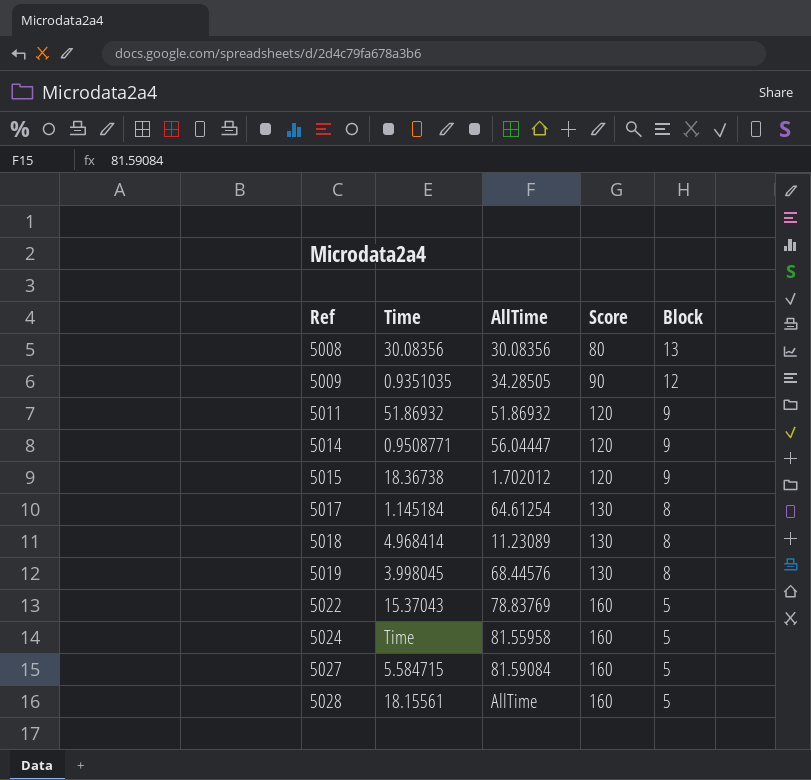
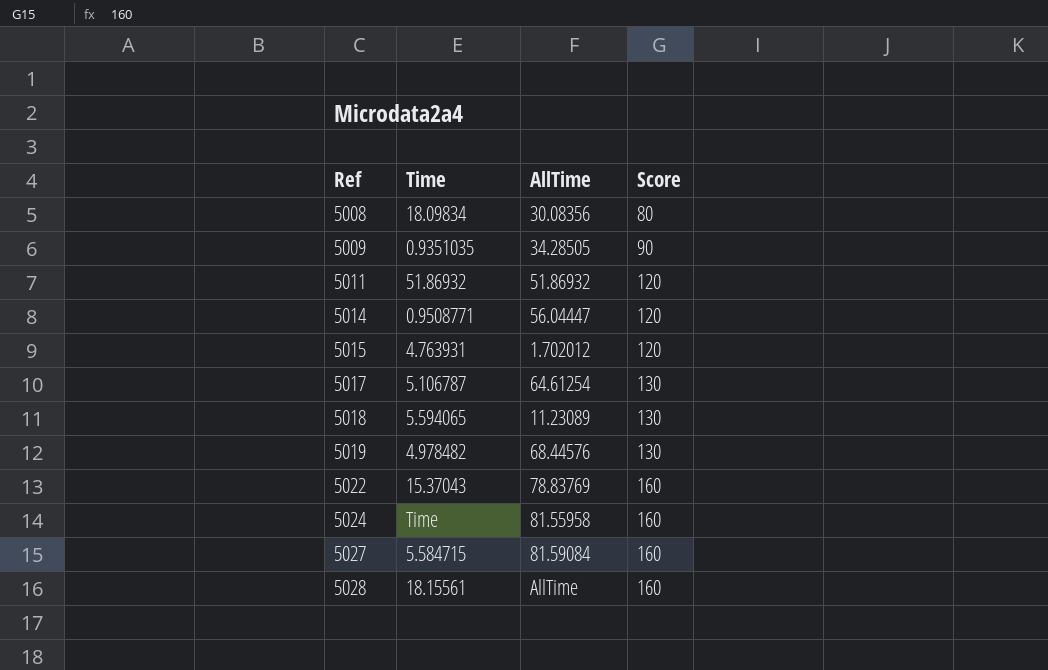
column Block | position: 5 -> none
5008 | Time: 30.08356 -> 18.09834
5015 | Time: 18.36738 -> 4.763931
5017 | Time: 1.145184 -> 5.106787
5018 | Time: 4.968414 -> 5.594065
5019 | Time: 3.998045 -> 4.978482

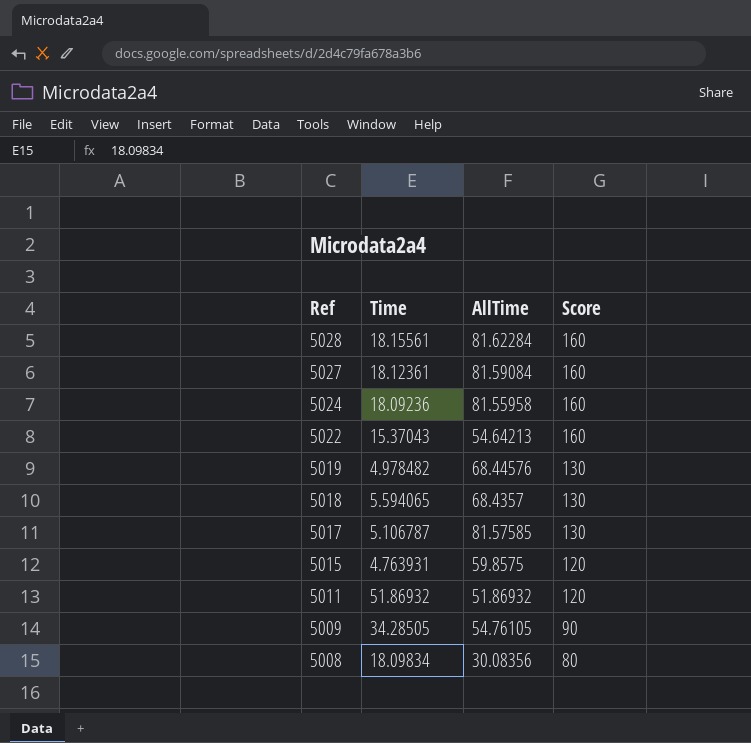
row order: Ref ascending -> Ref descending
row 5014: 0.9508771 | 56.04447 | 120 -> none
5028 | AllTime: AllTime -> 81.62284
5027 | Time: 5.584715 -> 18.12361
5024 | Time: Time -> 18.09236
5022 | AllTime: 78.83769 -> 54.64213
5018 | AllTime: 11.23089 -> 68.4357
5017 | AllTime: 64.61254 -> 81.57585
5015 | AllTime: 1.702012 -> 59.8575
5009 | Time: 0.9351035 -> 34.28505
5009 | AllTime: 34.28505 -> 54.76105

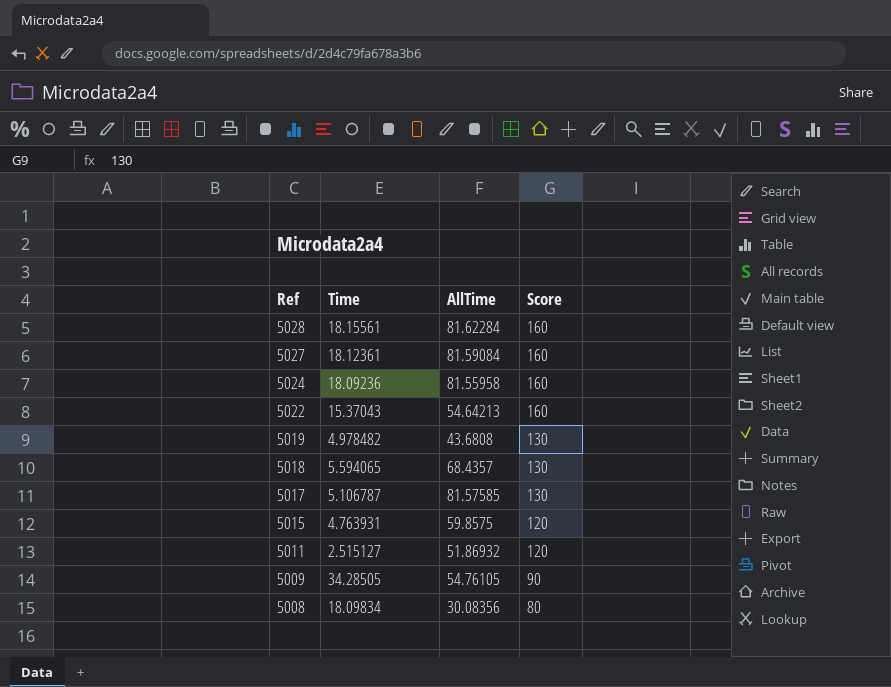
5019 | AllTime: 68.44576 -> 43.6808
5011 | Time: 51.86932 -> 2.515127

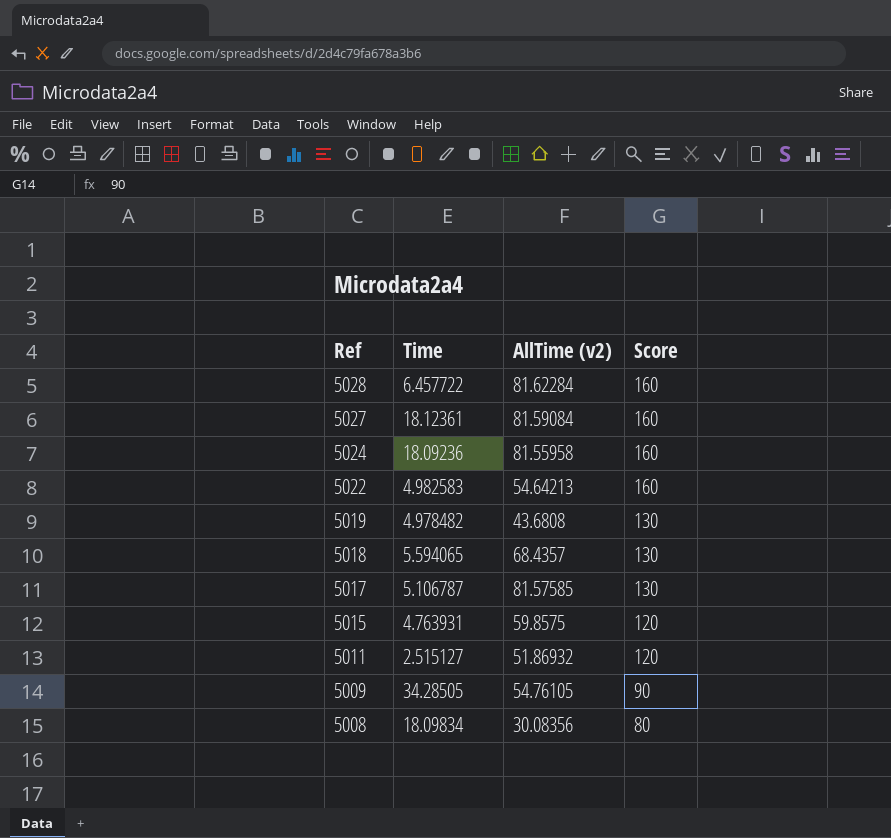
column name: AllTime -> AllTime (v2)
5028 | Time: 18.15561 -> 6.457722
5022 | Time: 15.37043 -> 4.982583

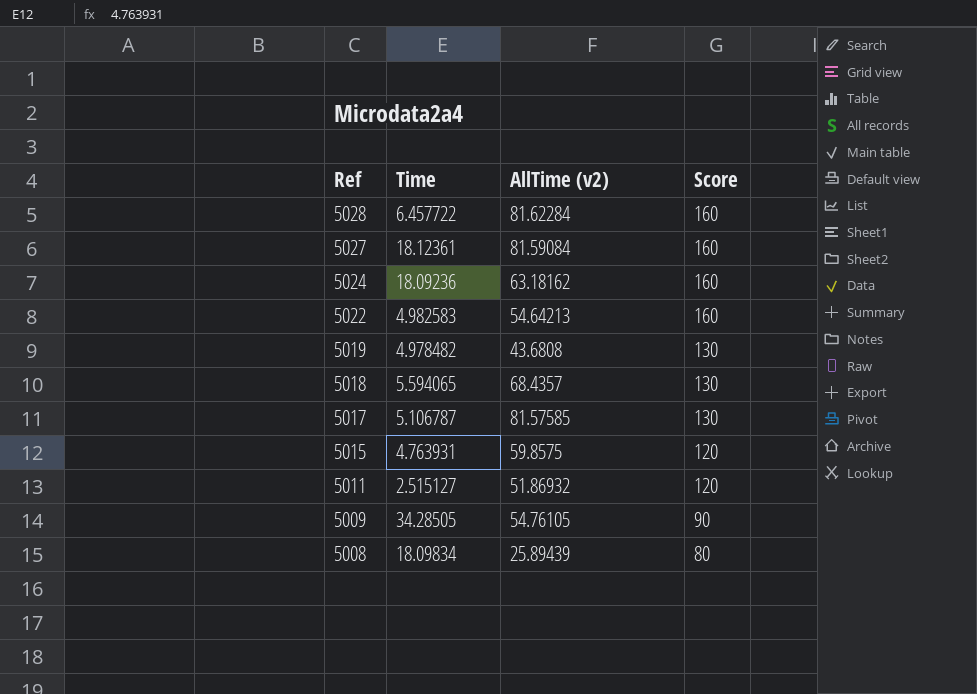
5024 | AllTime (v2): 81.55958 -> 63.18162
5008 | AllTime (v2): 30.08356 -> 25.89439

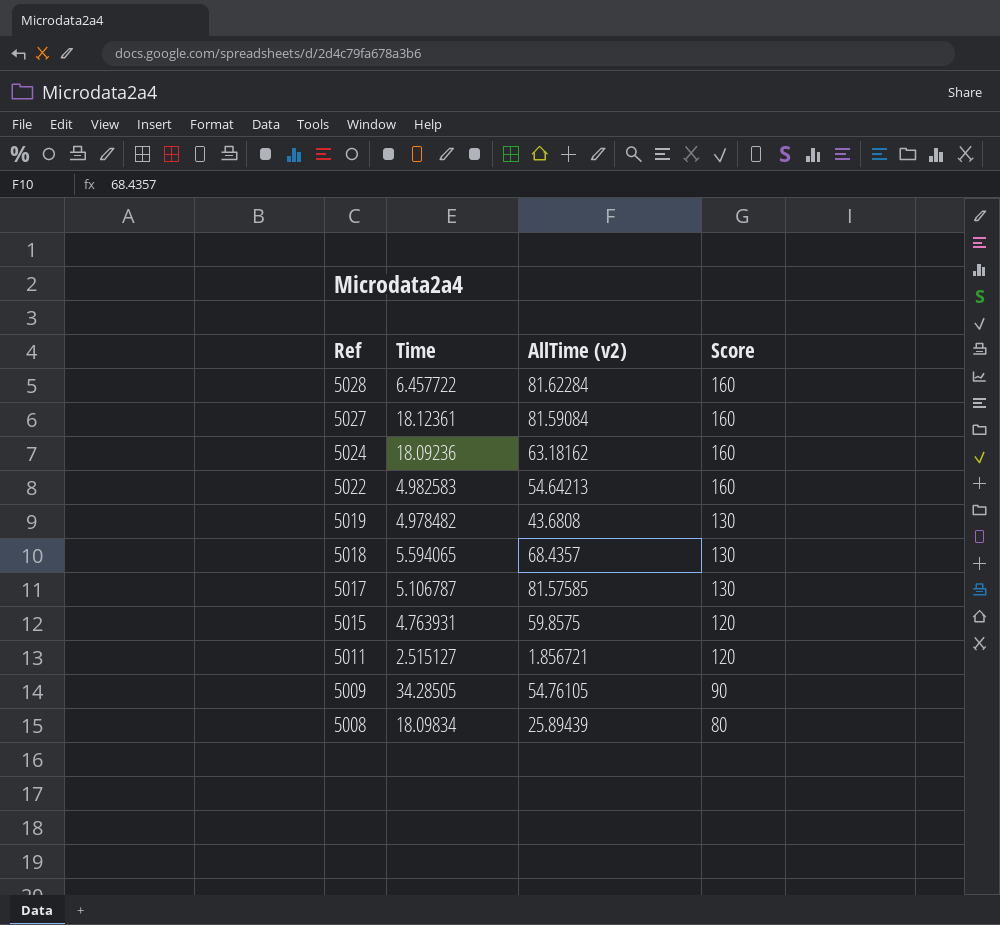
5011 | AllTime (v2): 51.86932 -> 1.856721

